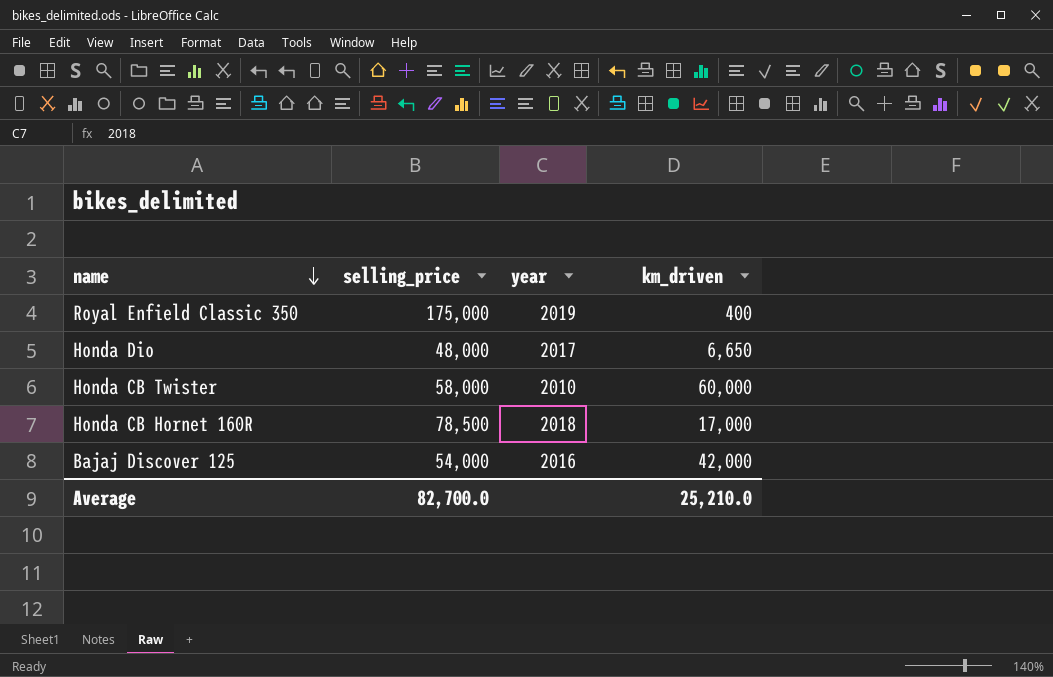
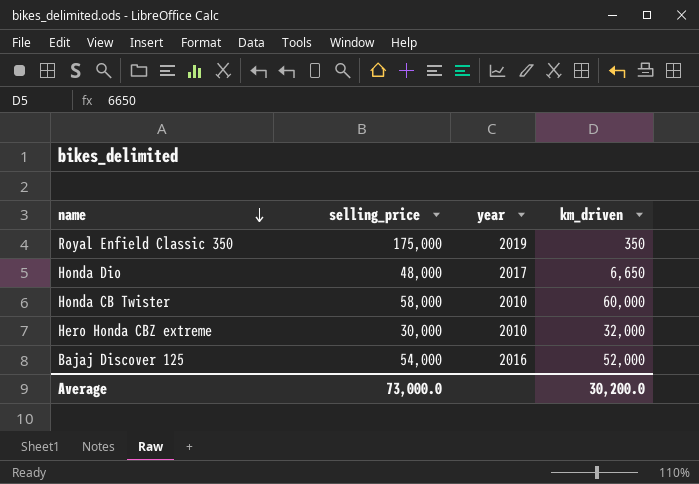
row Honda CB Hornet 160R: 78,500 | 2018 | 17,000 -> none
Royal Enfield Classic 350 | km_driven: 400 -> 350
row Hero Honda CBZ extreme: none -> 30,000 | 2010 | 32,000
Bajaj Discover 125 | km_driven: 42,000 -> 52,000
Average | selling_price: 82,700.0 -> 73,000.0
Average | km_driven: 25,210.0 -> 30,200.0

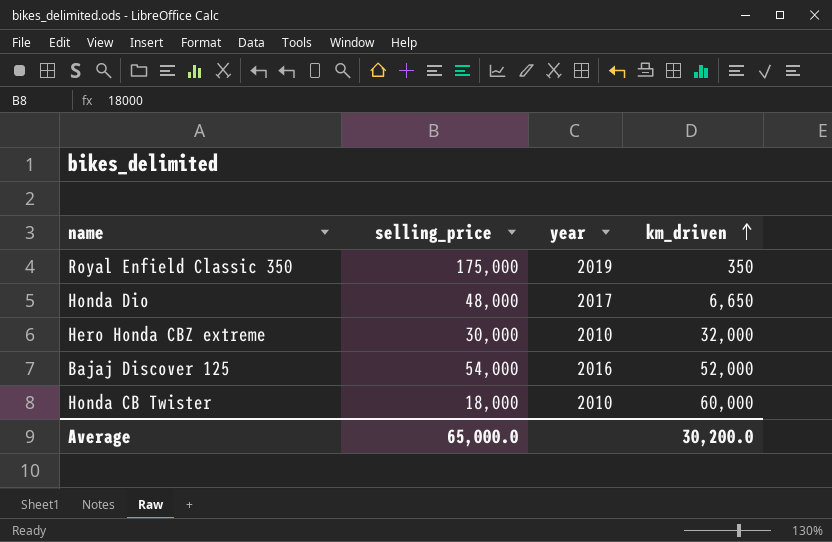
row order: name descending -> km_driven ascending
Honda CB Twister | selling_price: 58,000 -> 18,000
Average | selling_price: 73,000.0 -> 65,000.0

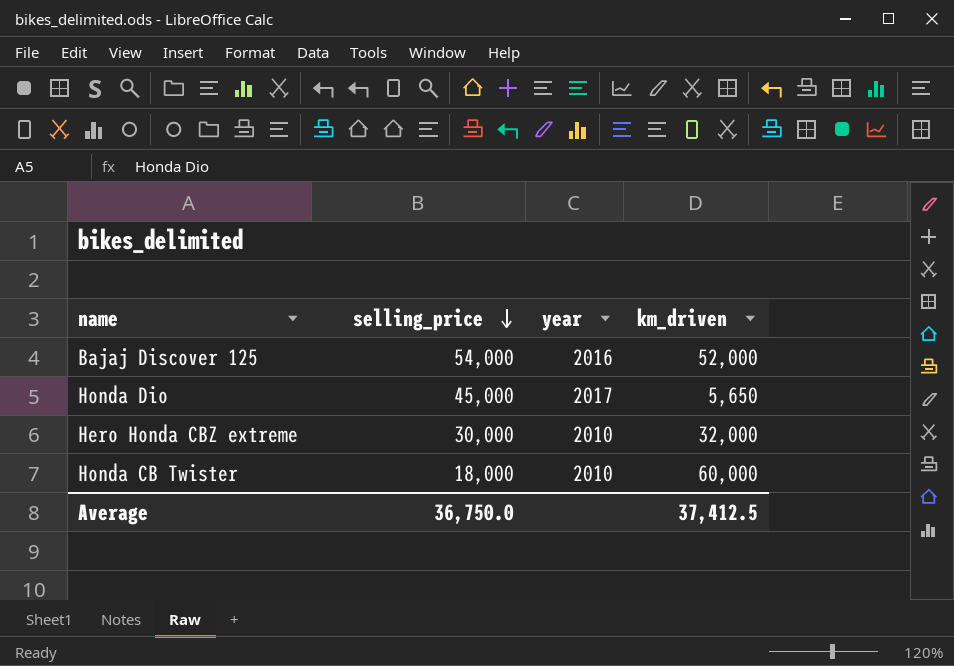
row order: km_driven ascending -> selling_price descending
row Royal Enfield Classic 350: 175,000 | 2019 | 350 -> none
Honda Dio | selling_price: 48,000 -> 45,000
Honda Dio | km_driven: 6,650 -> 5,650
Average | selling_price: 65,000.0 -> 36,750.0
Average | km_driven: 30,200.0 -> 37,412.5

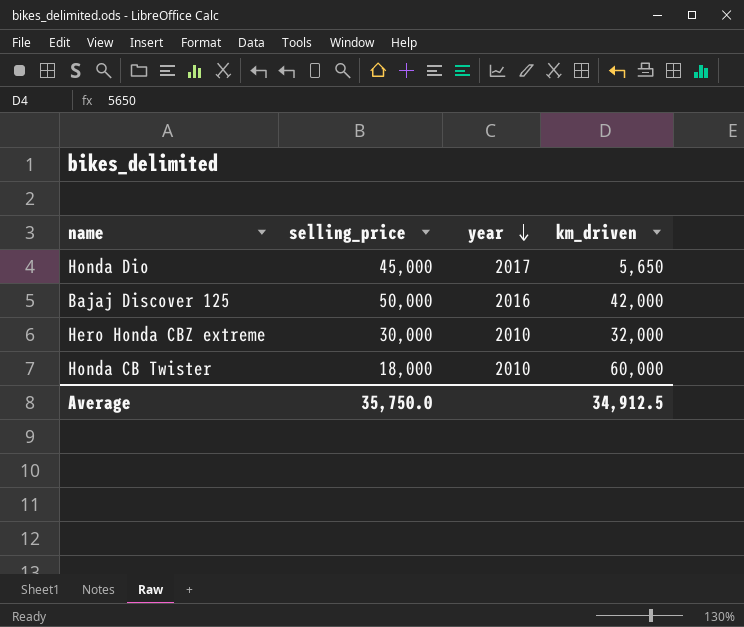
row order: selling_price descending -> year descending
Bajaj Discover 125 | selling_price: 54,000 -> 50,000
Bajaj Discover 125 | km_driven: 52,000 -> 42,000
Average | selling_price: 36,750.0 -> 35,750.0
Average | km_driven: 37,412.5 -> 34,912.5

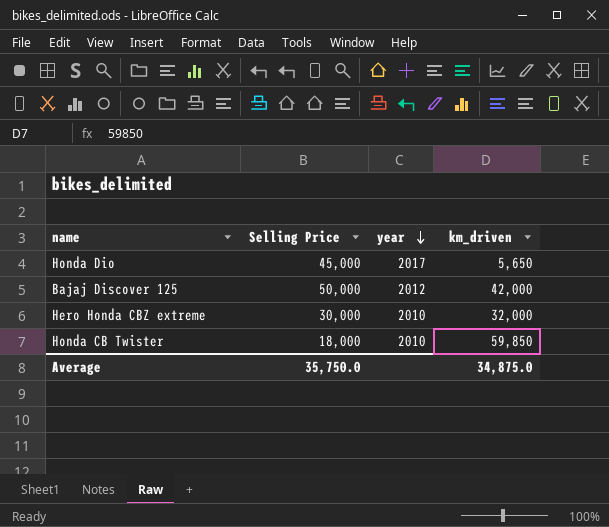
column name: selling_price -> Selling Price
Bajaj Discover 125 | year: 2016 -> 2012
Honda CB Twister | km_driven: 60,000 -> 59,850
Average | km_driven: 34,912.5 -> 34,875.0

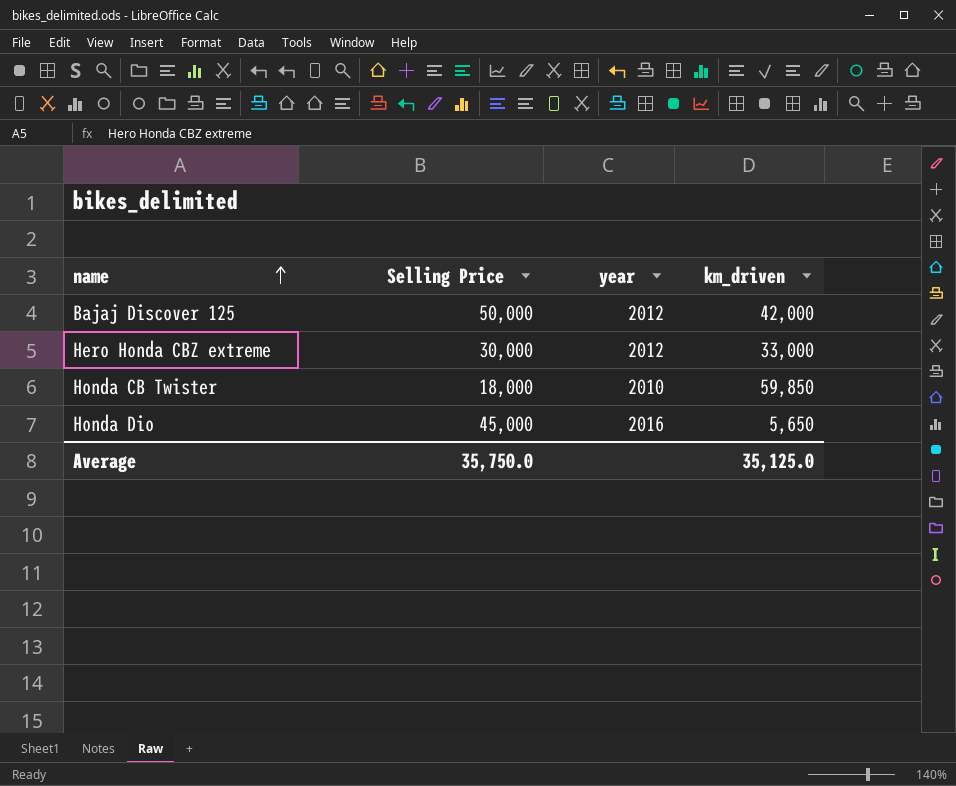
row order: year descending -> name ascending
Hero Honda CBZ extreme | year: 2010 -> 2012
Hero Honda CBZ extreme | km_driven: 32,000 -> 33,000
Honda Dio | year: 2017 -> 2016
Average | km_driven: 34,875.0 -> 35,125.0

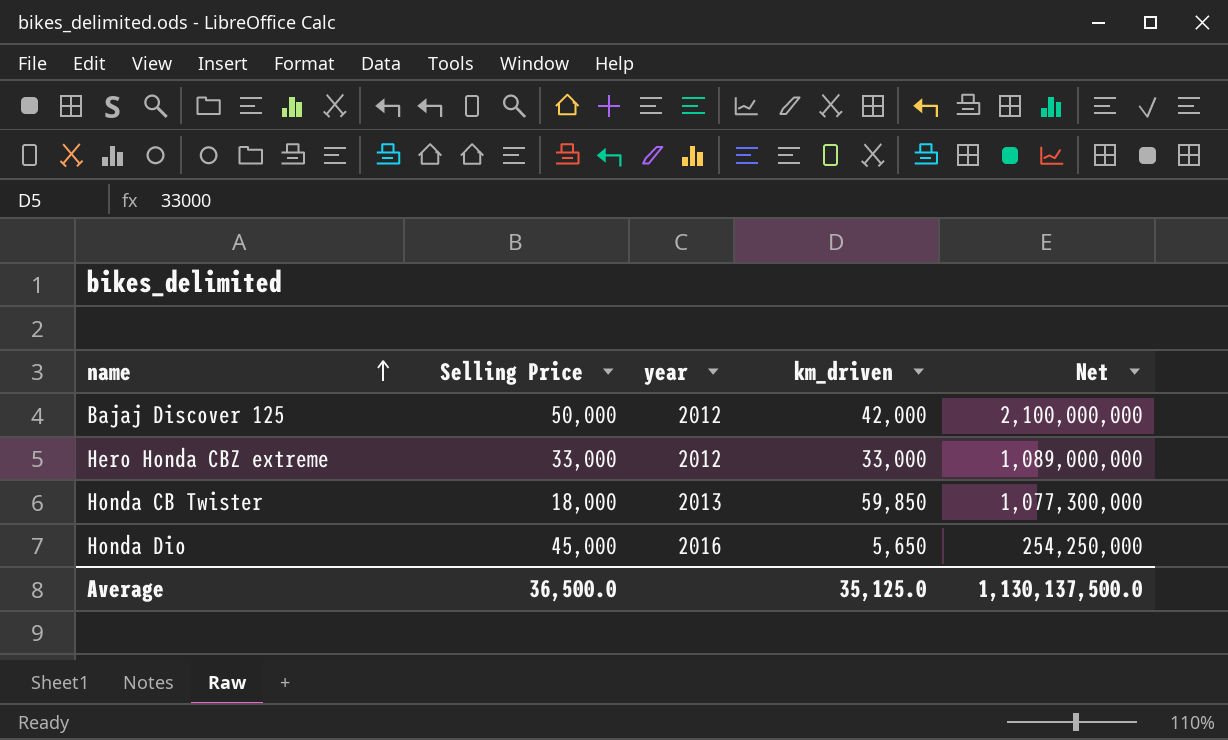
column Net | formula: none -> [Selling Price] * [km_driven]
Hero Honda CBZ extreme | Selling Price: 30,000 -> 33,000
Honda CB Twister | year: 2010 -> 2013
Average | Selling Price: 35,750.0 -> 36,500.0

